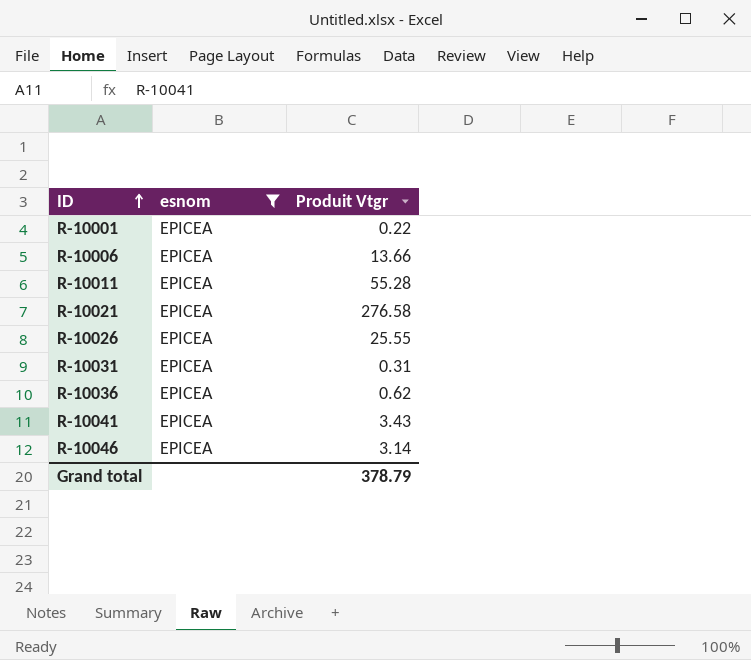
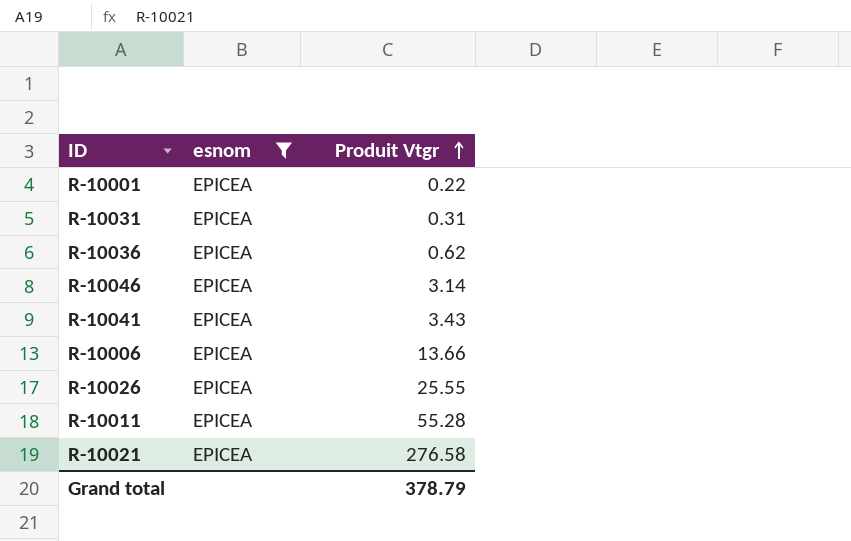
row order: ID ascending -> Produit Vtgr ascending

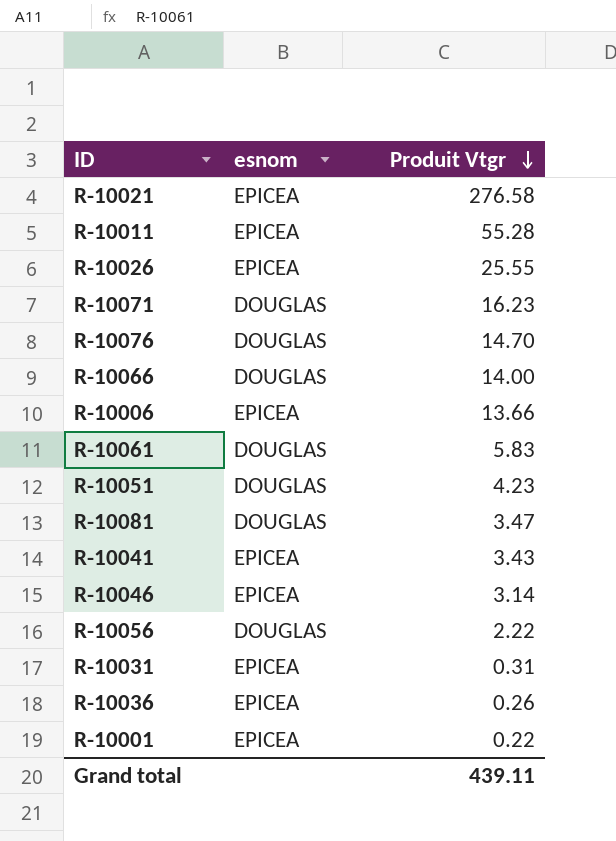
filter: esnom = EPICEA -> none
row order: Produit Vtgr ascending -> Produit Vtgr descending
R-10036 | Produit Vtgr: 0.62 -> 0.26
Grand total | Produit Vtgr: 378.79 -> 439.11

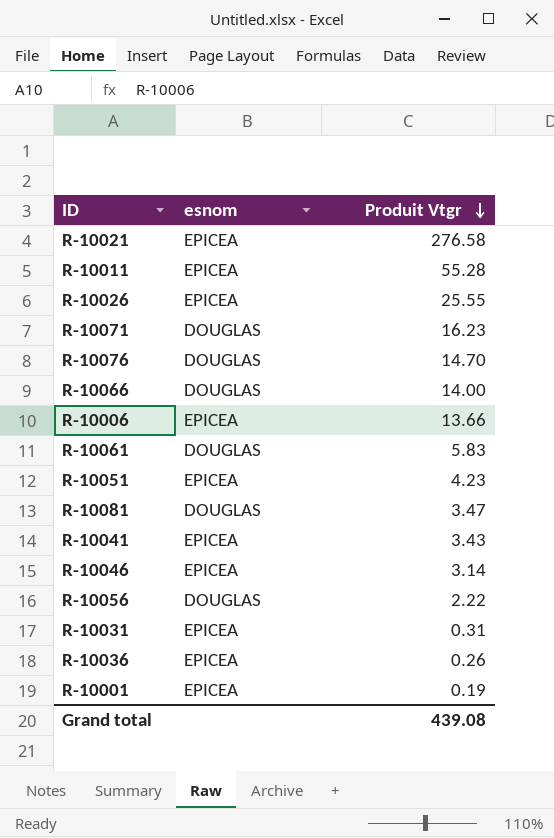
R-10051 | esnom: DOUGLAS -> EPICEA
R-10001 | Produit Vtgr: 0.22 -> 0.19
Grand total | Produit Vtgr: 439.11 -> 439.08

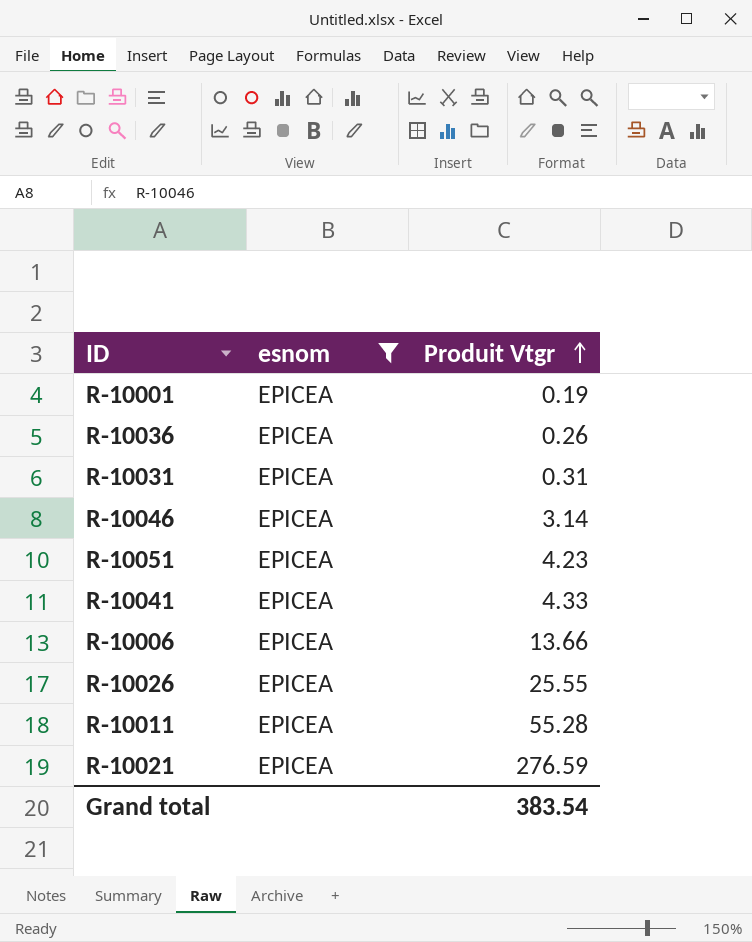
filter: none -> esnom = EPICEA
row order: Produit Vtgr descending -> Produit Vtgr ascending
R-10041 | Produit Vtgr: 3.43 -> 4.33
R-10021 | Produit Vtgr: 276.58 -> 276.59
Grand total | Produit Vtgr: 439.08 -> 383.54

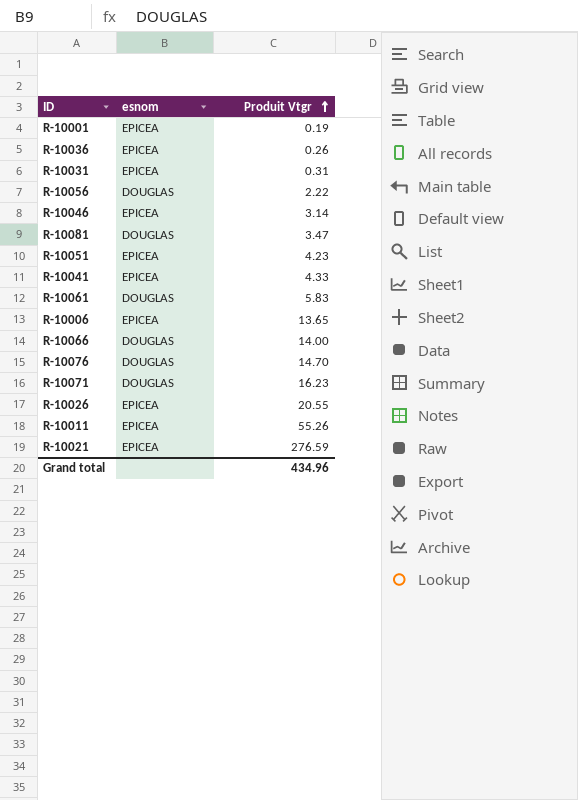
filter: esnom = EPICEA -> none
R-10006 | Produit Vtgr: 13.66 -> 13.65
R-10026 | Produit Vtgr: 25.55 -> 20.55
R-10011 | Produit Vtgr: 55.28 -> 55.26
Grand total | Produit Vtgr: 383.54 -> 434.96

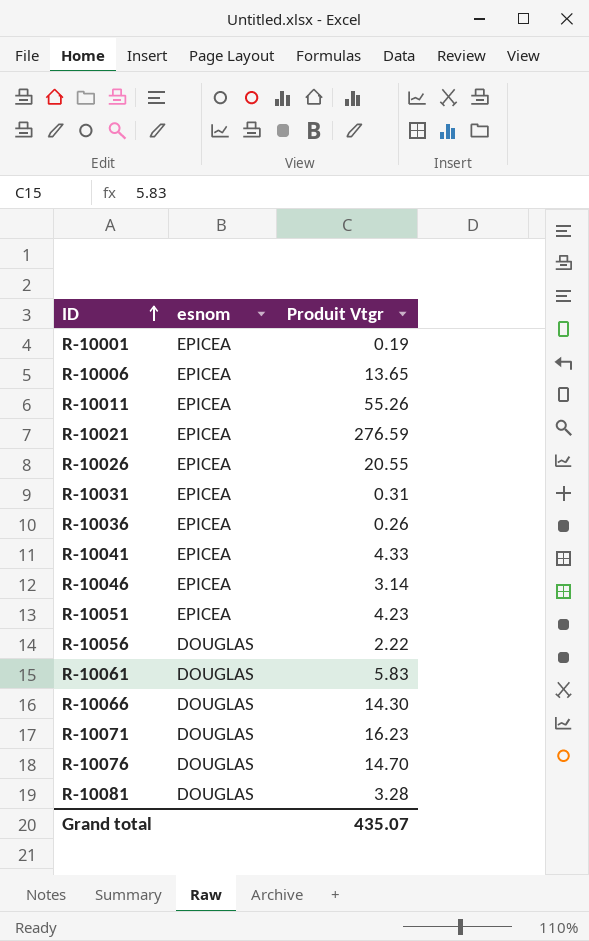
row order: Produit Vtgr ascending -> ID ascending
R-10066 | Produit Vtgr: 14.00 -> 14.30
R-10081 | Produit Vtgr: 3.47 -> 3.28
Grand total | Produit Vtgr: 434.96 -> 435.07

